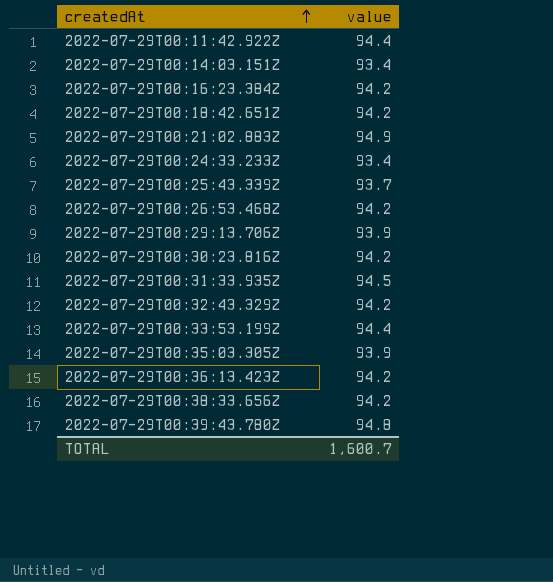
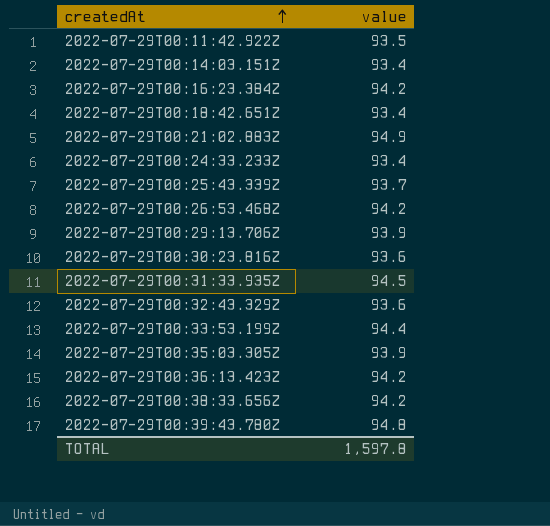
2022-07-29T00:11:42.922Z | value: 94.4 -> 93.5
2022-07-29T00:18:42.651Z | value: 94.2 -> 93.4
2022-07-29T00:30:23.816Z | value: 94.2 -> 93.6
2022-07-29T00:32:43.329Z | value: 94.2 -> 93.6
TOTAL | value: 1,600.7 -> 1,597.8

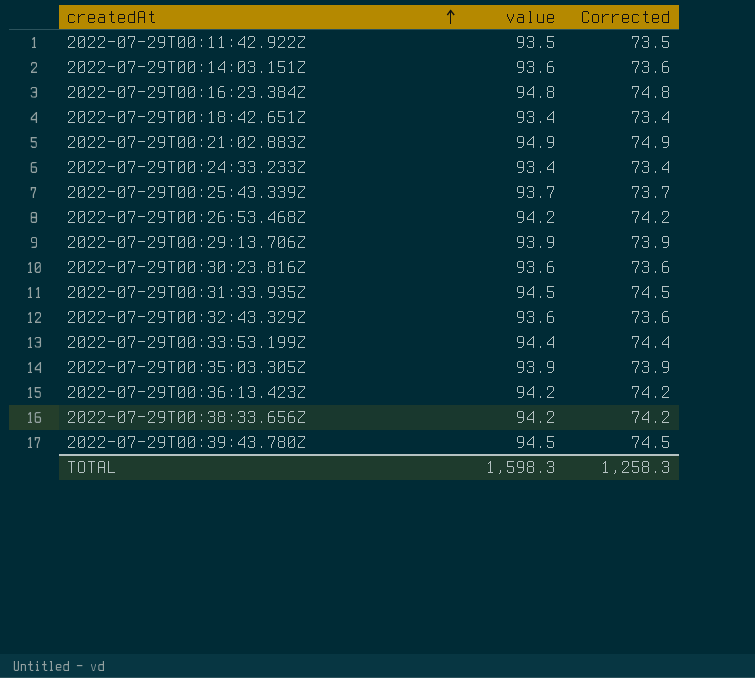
column Corrected | formula: none -> [value] - 20
2022-07-29T00:14:03.151Z | value: 93.4 -> 93.6
2022-07-29T00:16:23.384Z | value: 94.2 -> 94.8
2022-07-29T00:39:43.780Z | value: 94.8 -> 94.5
TOTAL | value: 1,597.8 -> 1,598.3

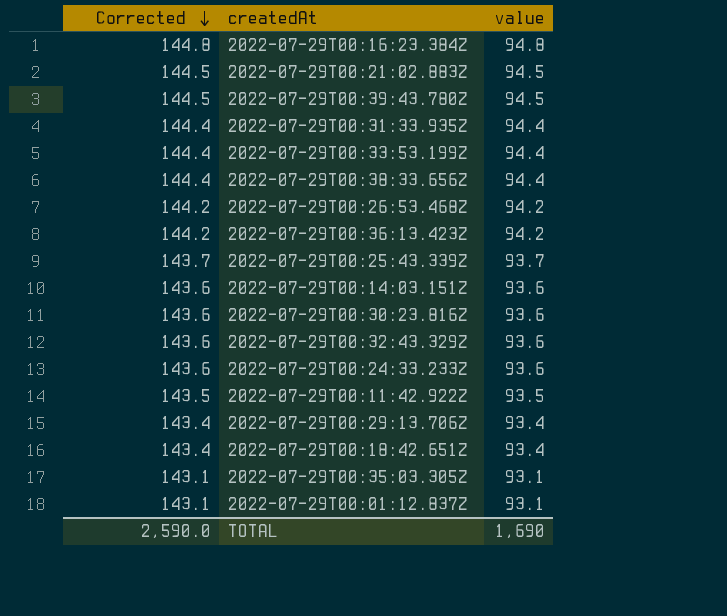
row order: createdAt ascending -> Corrected descending
column Corrected | formula: [value] - 20 -> [value] + 50
column Corrected | position: 3 -> 1
2022-07-29T00:21:02.883Z | value: 94.9 -> 94.5
2022-07-29T00:31:33.935Z | value: 94.5 -> 94.4
2022-07-29T00:38:33.656Z | value: 94.2 -> 94.4
2022-07-29T00:24:33.233Z | value: 93.4 -> 93.6
2022-07-29T00:29:13.706Z | value: 93.9 -> 93.4
2022-07-29T00:35:03.305Z | value: 93.9 -> 93.1
row 2022-07-29T00:01:12.837Z: none -> 143.1 | 93.1
TOTAL | Corrected: 1,258.3 -> 2,590.0
TOTAL | value: 1,598.3 -> 1,690

